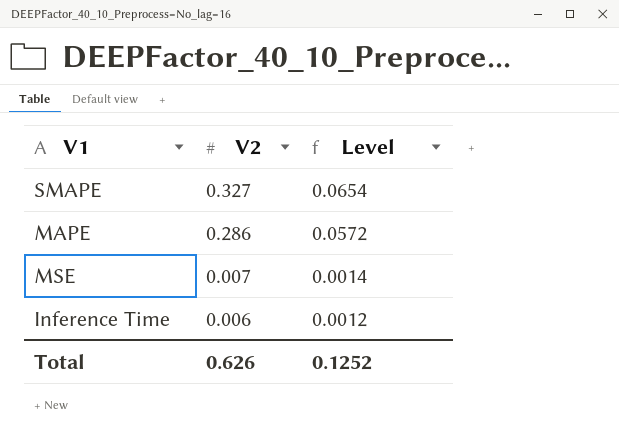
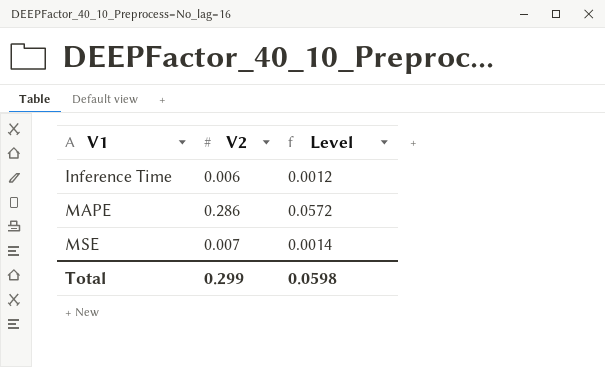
row order: V2 descending -> V1 ascending
row SMAPE: 0.327 | 0.0654 -> none
Total | V2: 0.626 -> 0.299
Total | Level: 0.1252 -> 0.0598

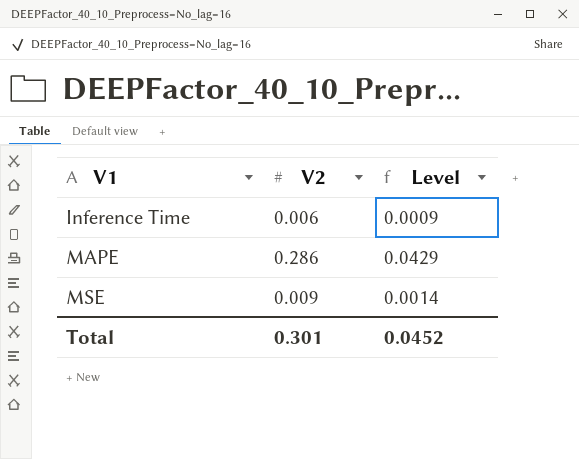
column Level | formula: [V2] * 0.2 -> [V2] * 0.15
MSE | V2: 0.007 -> 0.009
Total | V2: 0.299 -> 0.301
Total | Level: 0.0598 -> 0.0452

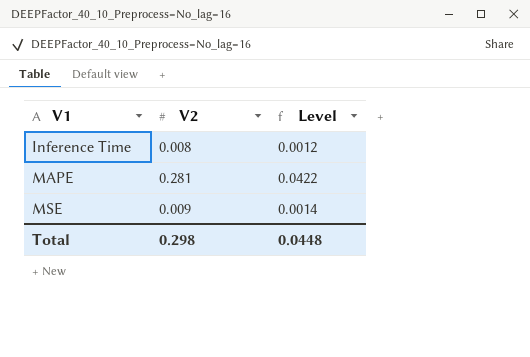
Inference Time | V2: 0.006 -> 0.008
Inference Time | Level: 0.0009 -> 0.0012
MAPE | V2: 0.286 -> 0.281
MAPE | Level: 0.0429 -> 0.0422
Total | V2: 0.301 -> 0.298
Total | Level: 0.0452 -> 0.0448

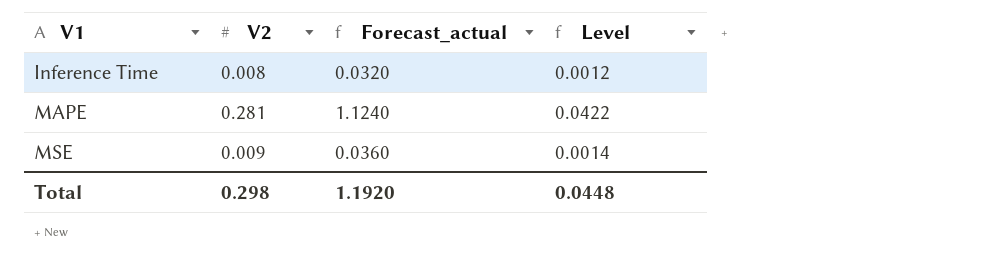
column Forecast_actual | formula: none -> [V2] * 4

